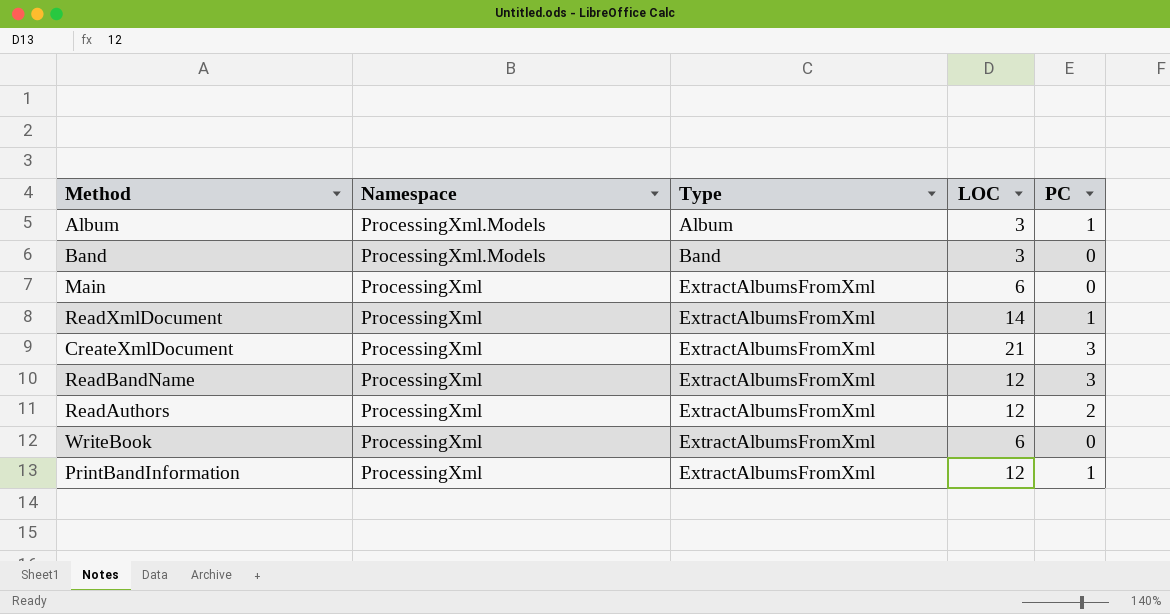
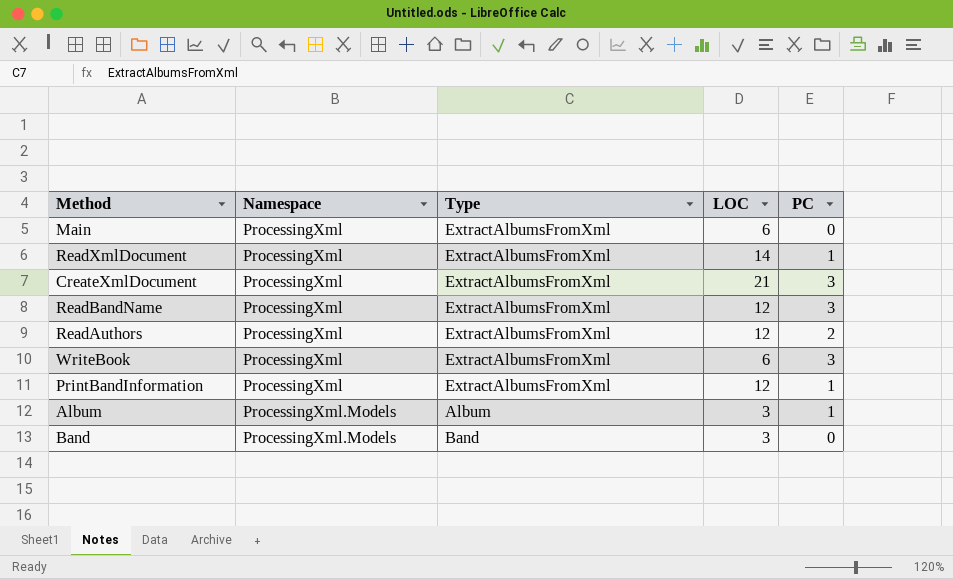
row order: Namespace descending -> Namespace ascending
WriteBook | PC: 0 -> 3

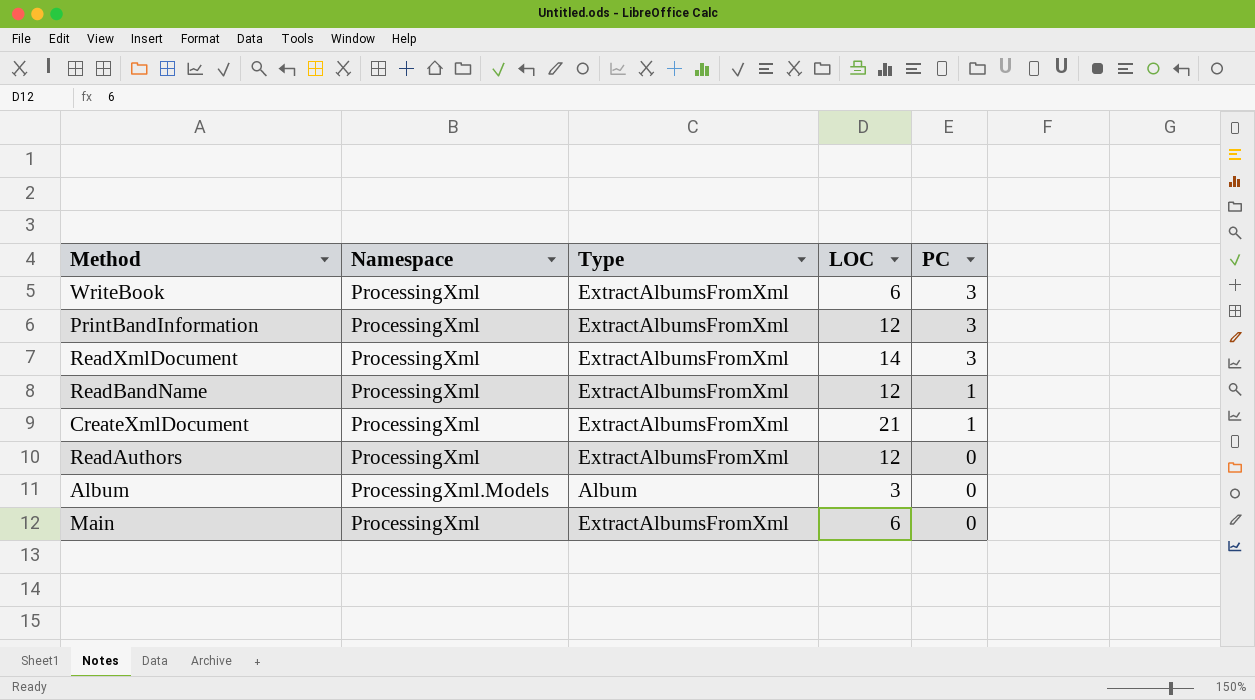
row order: Namespace ascending -> PC descending
row Band: ProcessingXml.Models | Band | 3 | 0 -> none
PrintBandInformation | PC: 1 -> 3
ReadXmlDocument | PC: 1 -> 3
ReadBandName | PC: 3 -> 1
CreateXmlDocument | PC: 3 -> 1
ReadAuthors | PC: 2 -> 0
Album | PC: 1 -> 0

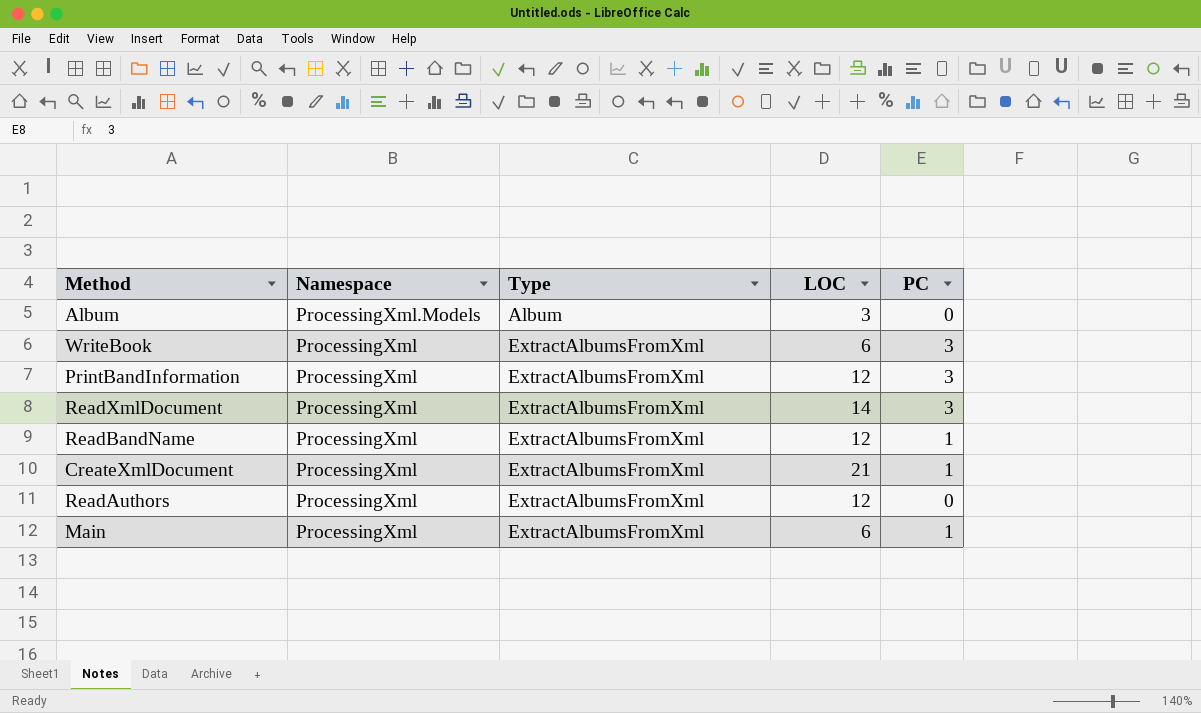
row order: PC descending -> Namespace descending
Main | PC: 0 -> 1

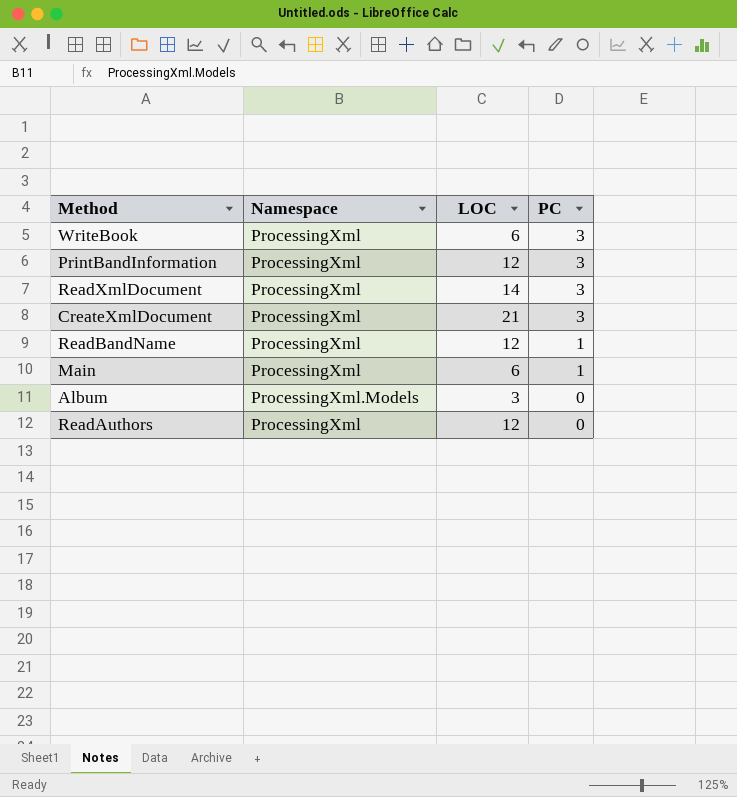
row order: Namespace descending -> PC descending
column Type | position: 3 -> none
CreateXmlDocument | PC: 1 -> 3

